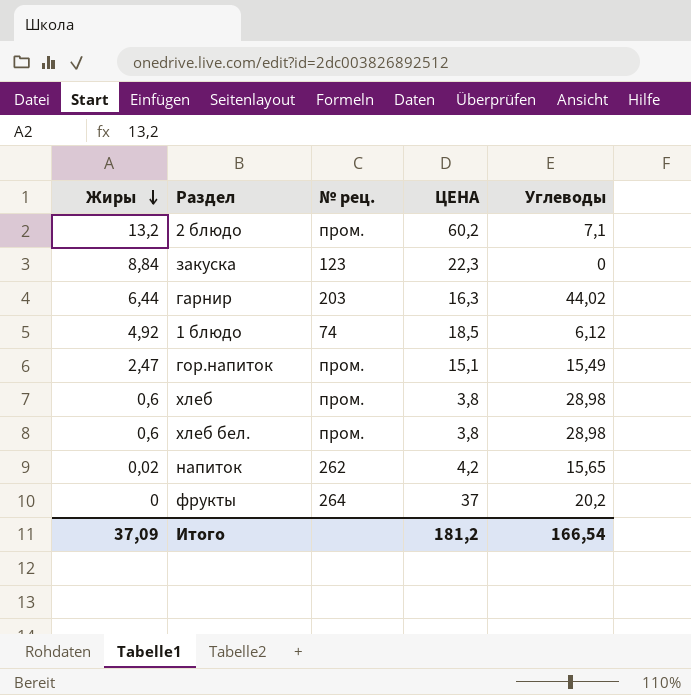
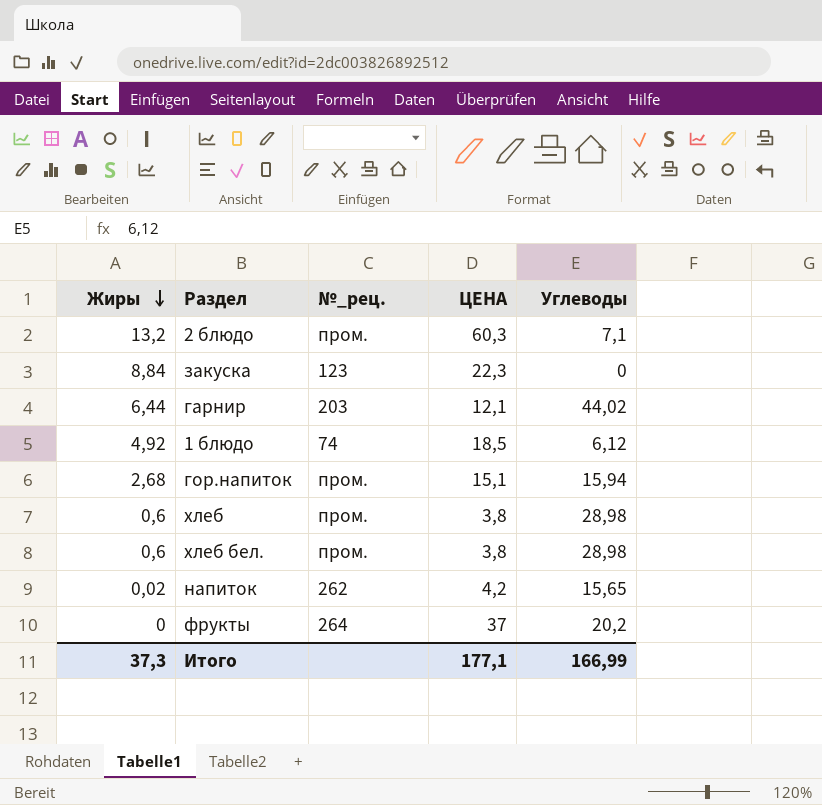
column name: № рец. -> №_рец.
2 блюдо | ЦЕНА: 60,2 -> 60,3
гарнир | ЦЕНА: 16,3 -> 12,1
гор.напиток | Жиры: 2,47 -> 2,68
гор.напиток | Углеводы: 15,49 -> 15,94
Итого | Жиры: 37,09 -> 37,3
Итого | ЦЕНА: 181,2 -> 177,1
Итого | Углеводы: 166,54 -> 166,99

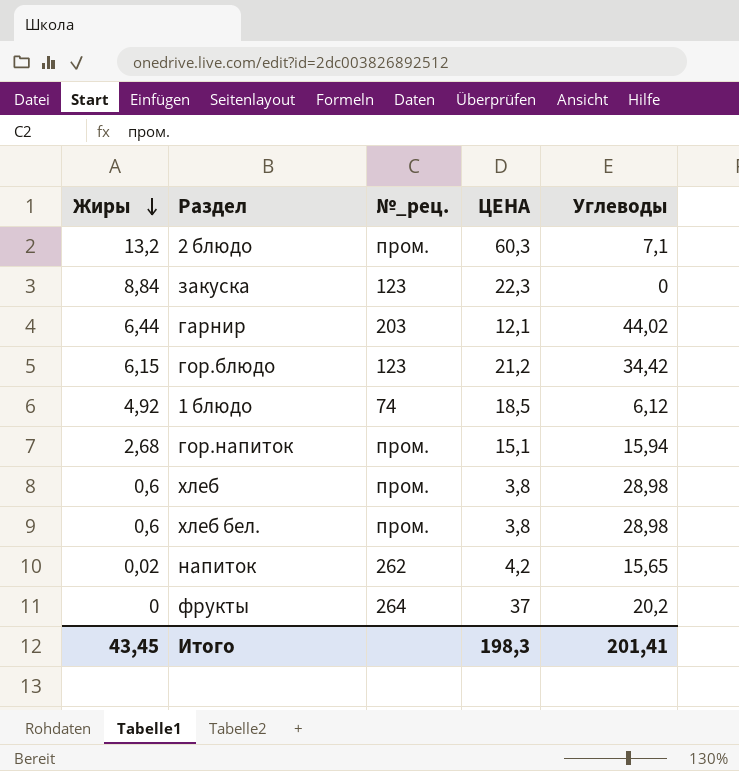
row гор.блюдо: none -> 6,15 | 123 | 21,2 | 34,42
Итого | Жиры: 37,3 -> 43,45
Итого | ЦЕНА: 177,1 -> 198,3
Итого | Углеводы: 166,99 -> 201,41

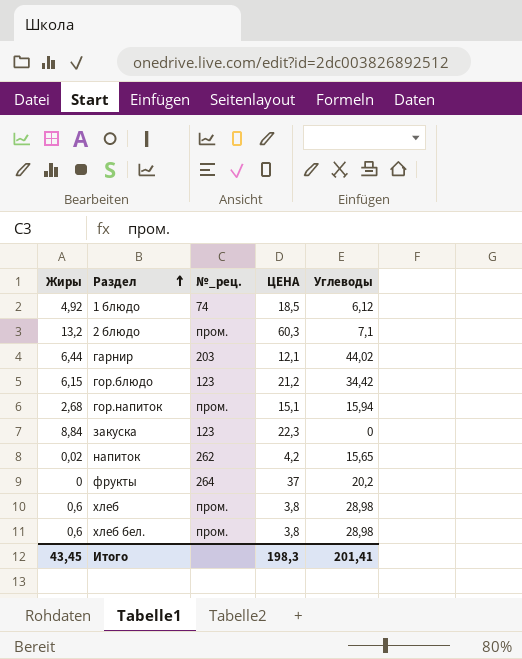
row order: Жиры descending -> Раздел ascending

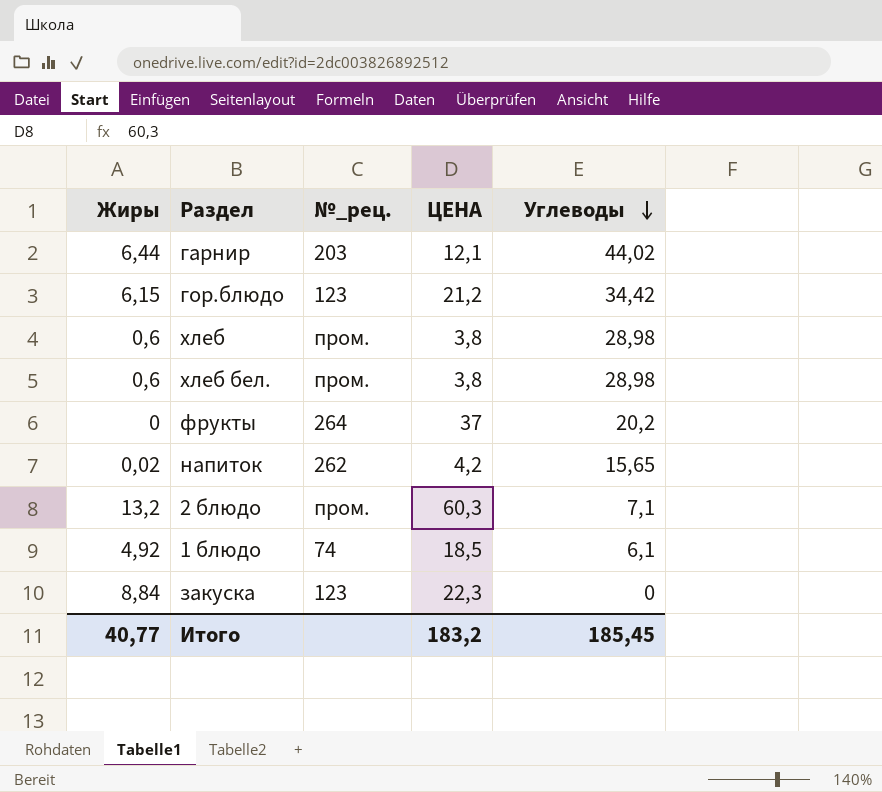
row order: Раздел ascending -> Углеводы descending
row гор.напиток: 2,68 | пром. | 15,1 | 15,94 -> none
1 блюдо | Углеводы: 6,12 -> 6,1
Итого | Жиры: 43,45 -> 40,77
Итого | ЦЕНА: 198,3 -> 183,2
Итого | Углеводы: 201,41 -> 185,45

